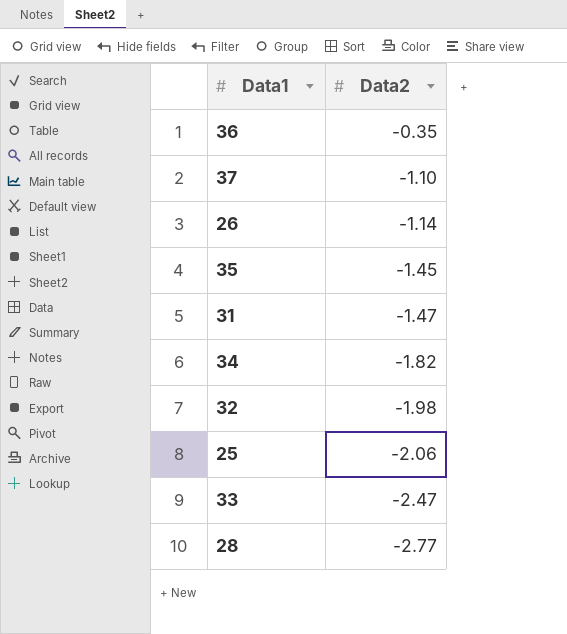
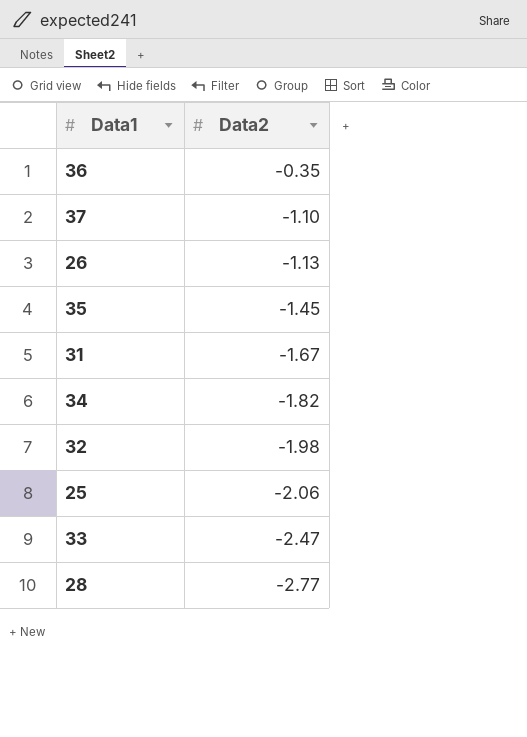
26 | Data2: -1.14 -> -1.13
31 | Data2: -1.47 -> -1.67

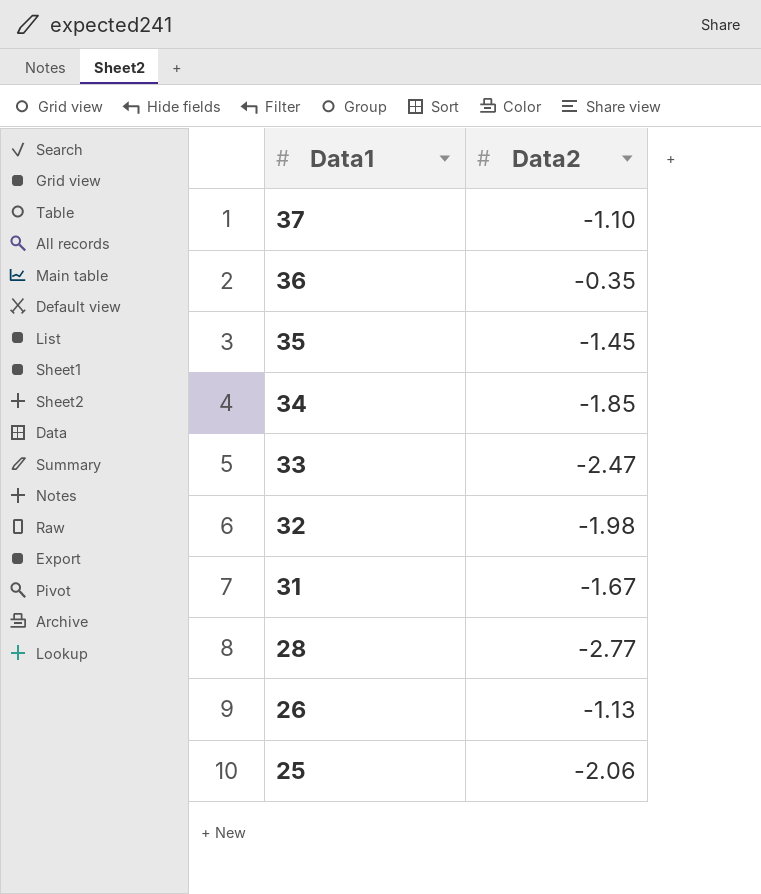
row order: Data2 descending -> Data1 descending
34 | Data2: -1.82 -> -1.85

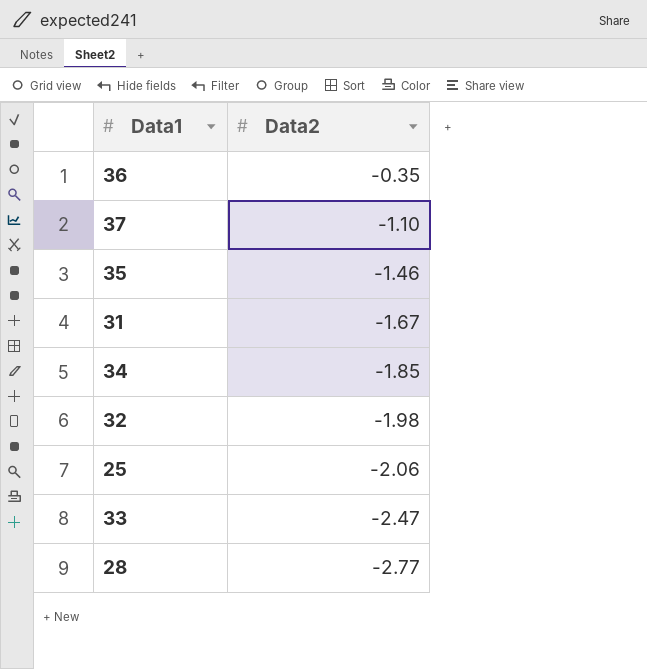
row order: Data1 descending -> Data2 descending
row 26: -1.13 -> none
35 | Data2: -1.45 -> -1.46

